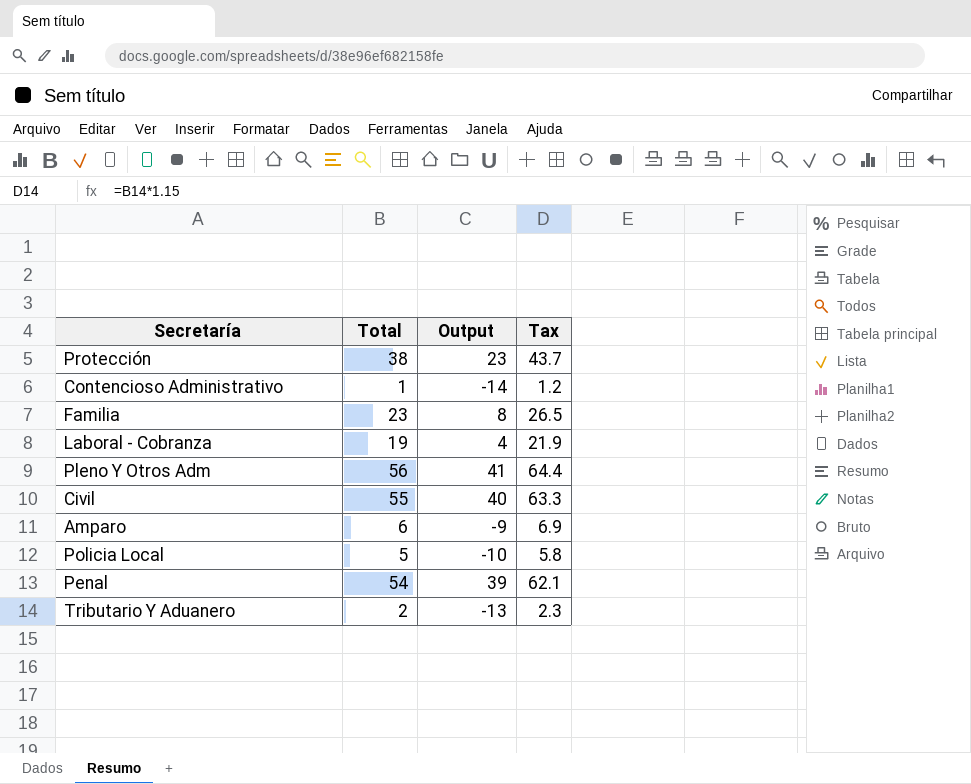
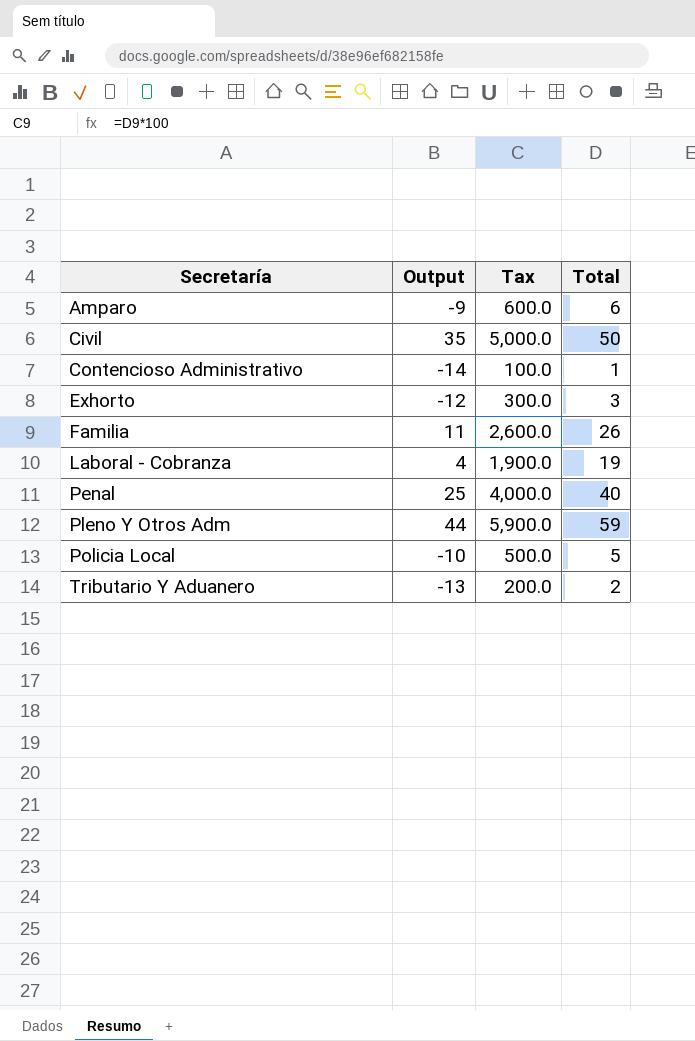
row order: none -> Secretaría ascending
column Tax | formula: [Total] * 1.15 -> [Total] * 100
column Total | position: 2 -> 4
row Protección: 38 | 23 | 43.7 -> none
Civil | Output: 40 -> 35
Civil | Total: 55 -> 50
row Exhorto: none -> -12 | 300.0 | 3
Familia | Output: 8 -> 11
Familia | Total: 23 -> 26
Penal | Output: 39 -> 25
Penal | Total: 54 -> 40
Pleno Y Otros Adm | Output: 41 -> 44
Pleno Y Otros Adm | Total: 56 -> 59

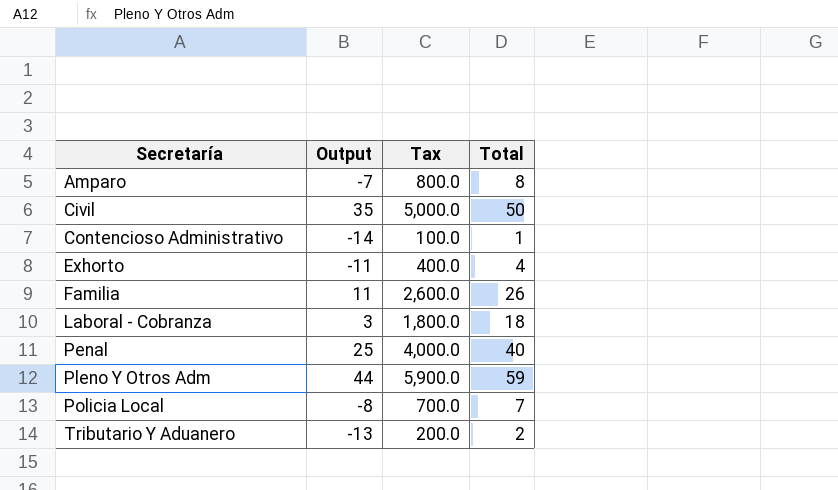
Amparo | Output: -9 -> -7
Amparo | Tax: 600.0 -> 800.0
Amparo | Total: 6 -> 8
Exhorto | Output: -12 -> -11
Exhorto | Tax: 300.0 -> 400.0
Exhorto | Total: 3 -> 4
Laboral - Cobranza | Output: 4 -> 3
Laboral - Cobranza | Tax: 1,900.0 -> 1,800.0
Laboral - Cobranza | Total: 19 -> 18
Policia Local | Output: -10 -> -8
Policia Local | Tax: 500.0 -> 700.0
Policia Local | Total: 5 -> 7

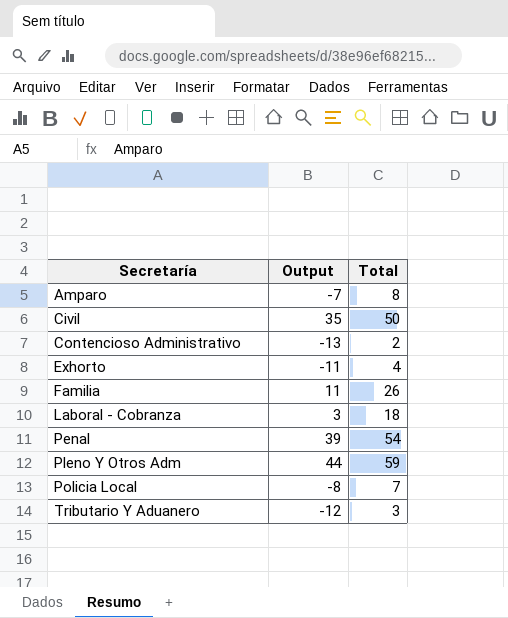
column Tax | formula: [Total] * 100 -> none
Contencioso Administrativo | Output: -14 -> -13
Contencioso Administrativo | Total: 1 -> 2
Penal | Output: 25 -> 39
Penal | Total: 40 -> 54
Tributario Y Aduanero | Output: -13 -> -12
Tributario Y Aduanero | Total: 2 -> 3

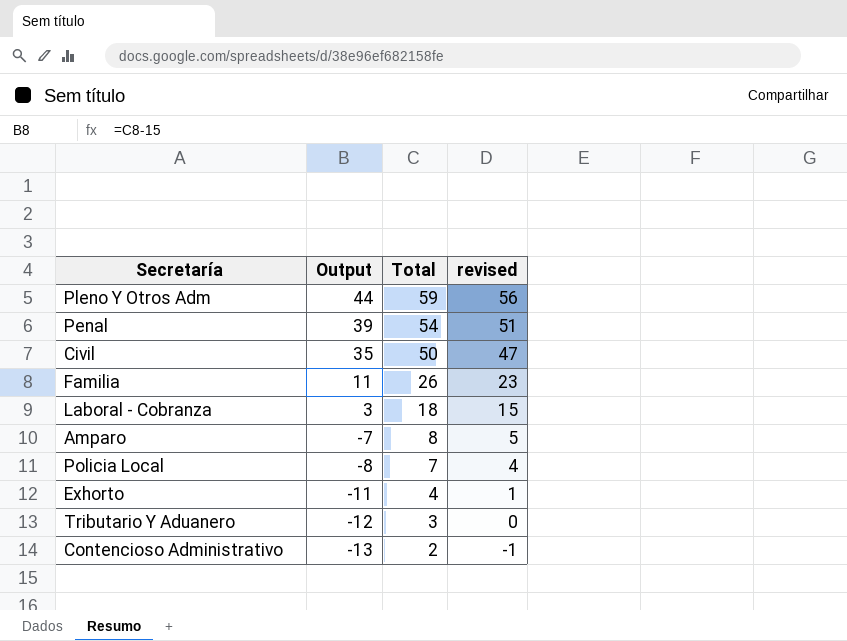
row order: Secretaría ascending -> Output descending
column revised | formula: none -> [Total] - 3

